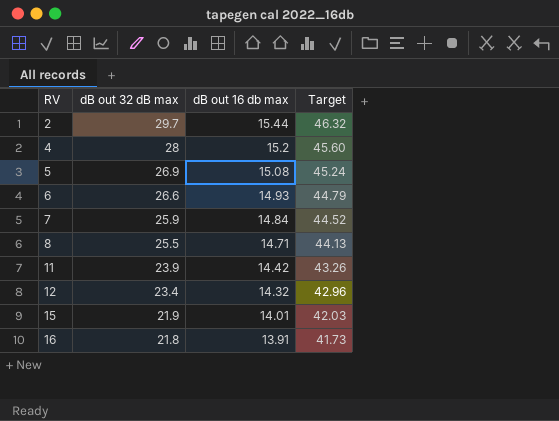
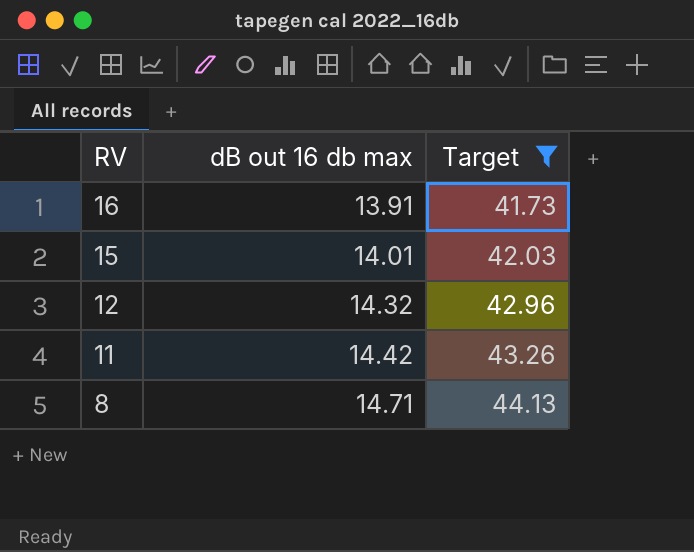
filter: none -> Target <= 44.13
row order: RV ascending -> RV descending
column dB out 32 dB max | position: 2 -> none

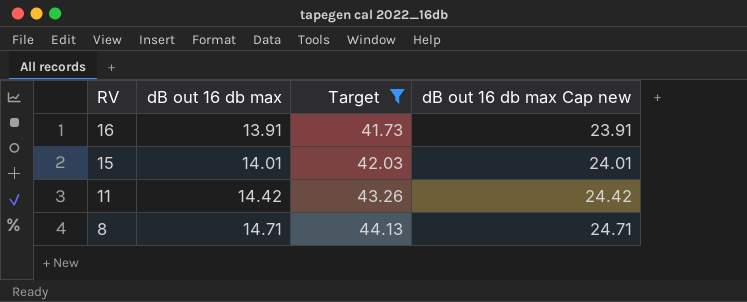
column dB out 16 db max Cap new | formula: none -> [dB out 16 db max] + 10
row 12: 14.32 | 42.96 -> none

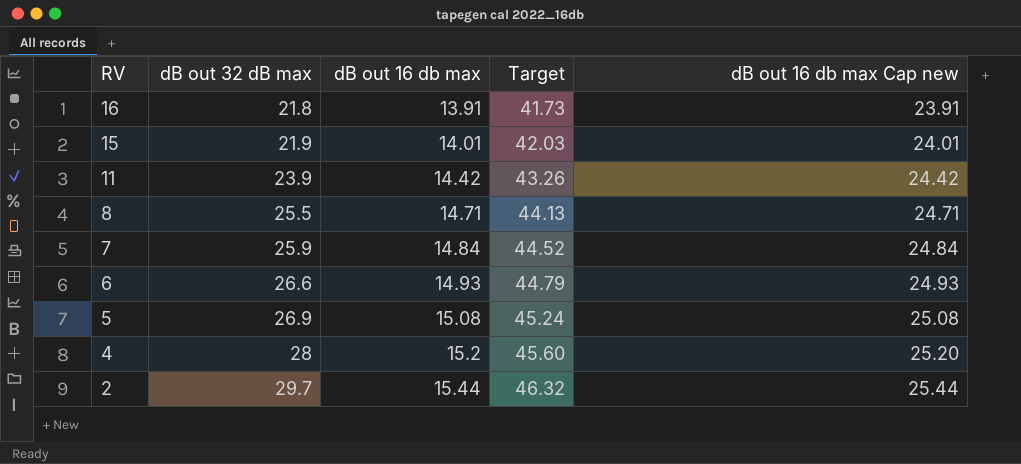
filter: Target <= 44.13 -> none
column dB out 32 dB max | position: none -> 2

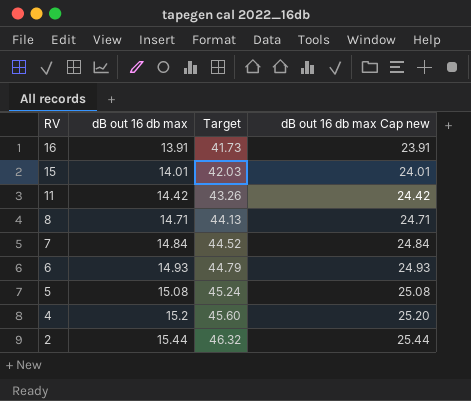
column dB out 32 dB max | position: 2 -> none

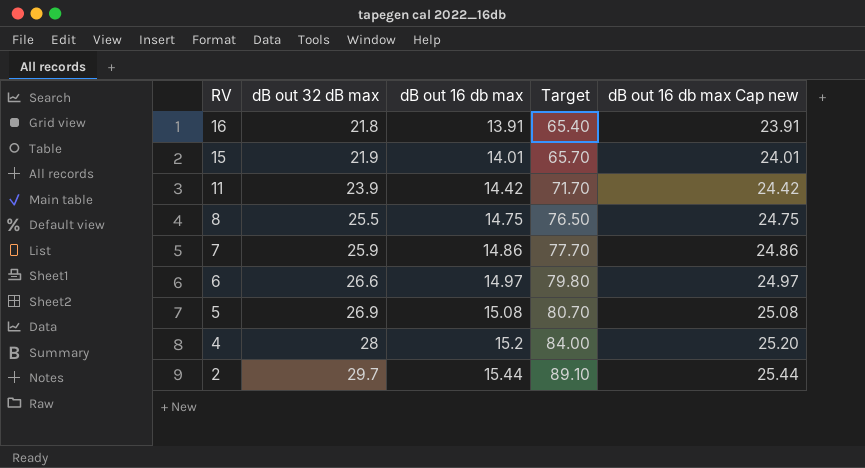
column dB out 32 dB max | position: none -> 2
column Target | formula: [dB out 16 db max] * 3 -> [dB out 32 dB max] * 3
8 | dB out 16 db max: 14.71 -> 14.75
8 | dB out 16 db max Cap new: 24.71 -> 24.75
7 | dB out 16 db max: 14.84 -> 14.86
7 | dB out 16 db max Cap new: 24.84 -> 24.86
6 | dB out 16 db max: 14.93 -> 14.97
6 | dB out 16 db max Cap new: 24.93 -> 24.97

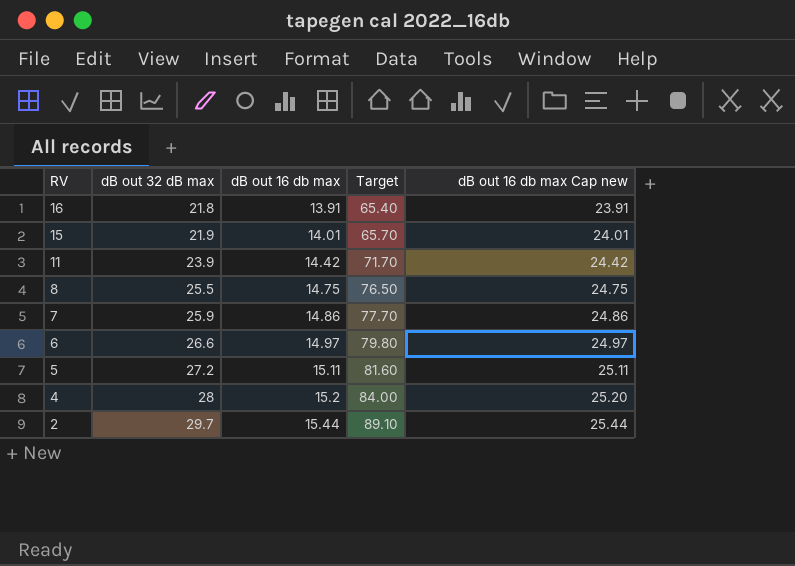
5 | dB out 32 dB max: 26.9 -> 27.2
5 | dB out 16 db max: 15.08 -> 15.11
5 | Target: 80.70 -> 81.60
5 | dB out 16 db max Cap new: 25.08 -> 25.11

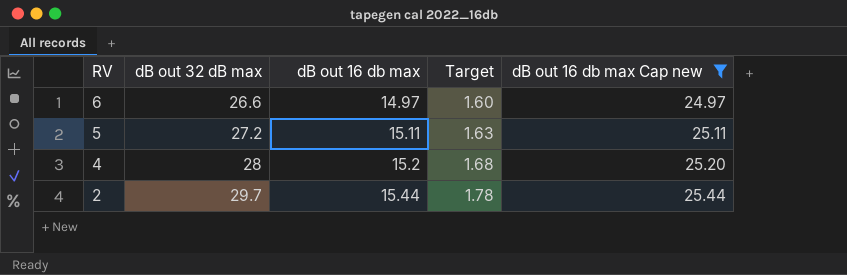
filter: none -> dB out 16 db max Cap new >= 24.97
column Target | formula: [dB out 32 dB max] * 3 -> [dB out 32 dB max] * 0.06

